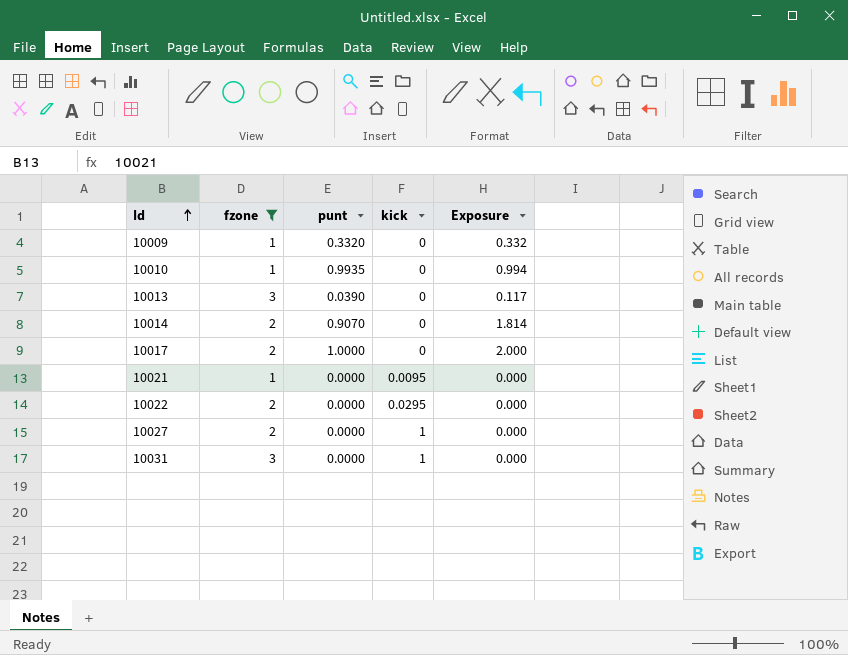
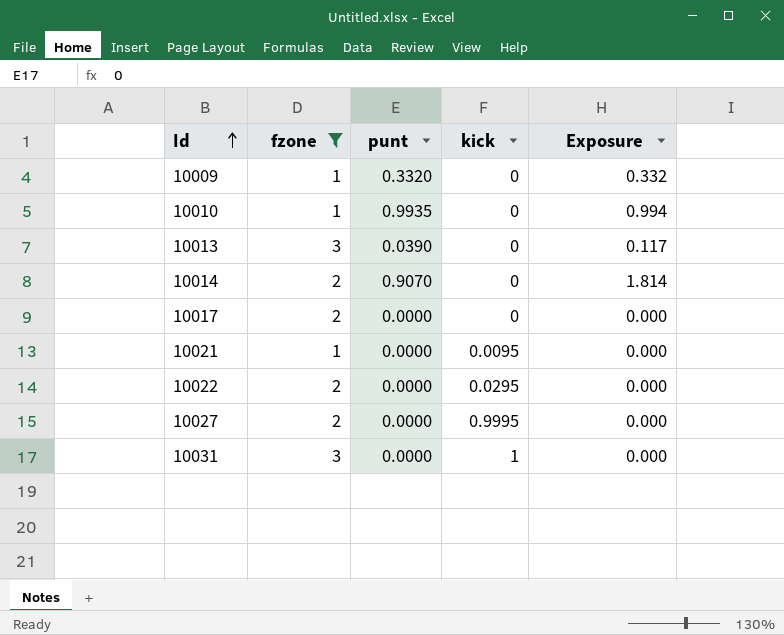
10017 | punt: 1.0000 -> 0.0000
10017 | Exposure: 2.000 -> 0.000
10027 | kick: 1 -> 0.9995

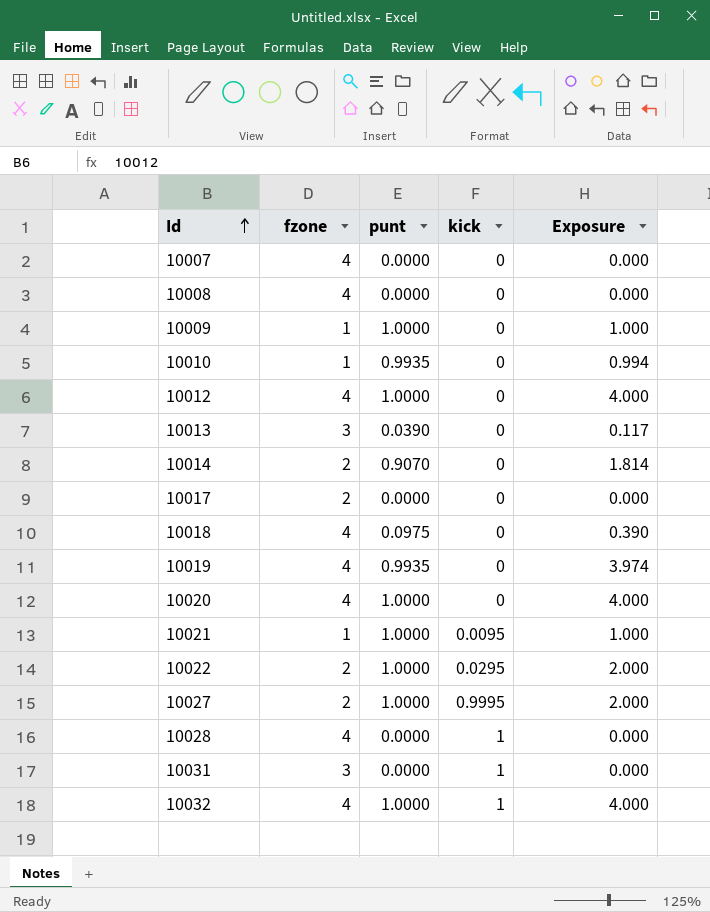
filter: fzone != 4 -> none
10009 | punt: 0.3320 -> 1.0000
10009 | Exposure: 0.332 -> 1.000
10021 | punt: 0.0000 -> 1.0000
10021 | Exposure: 0.000 -> 1.000
10022 | punt: 0.0000 -> 1.0000
10022 | Exposure: 0.000 -> 2.000
10027 | punt: 0.0000 -> 1.0000
10027 | Exposure: 0.000 -> 2.000

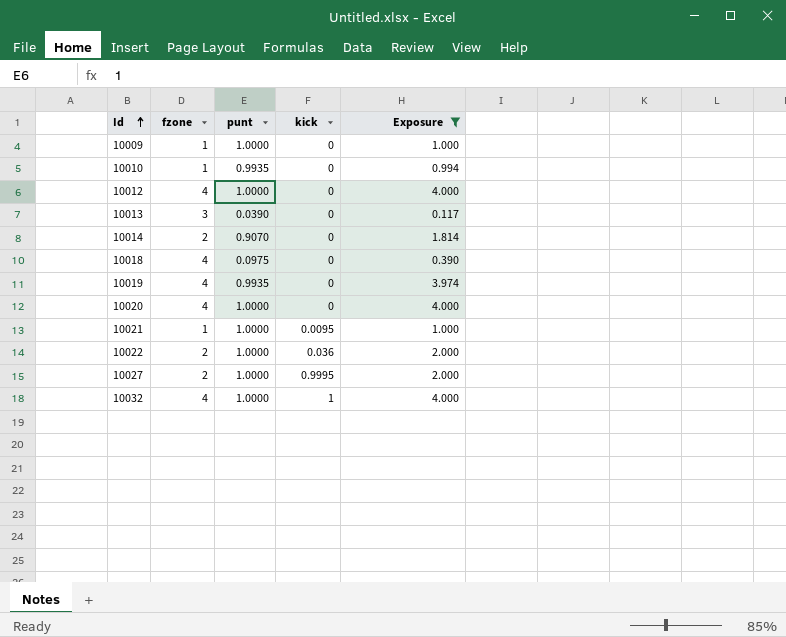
filter: none -> Exposure != 0.000
10022 | kick: 0.0295 -> 0.036

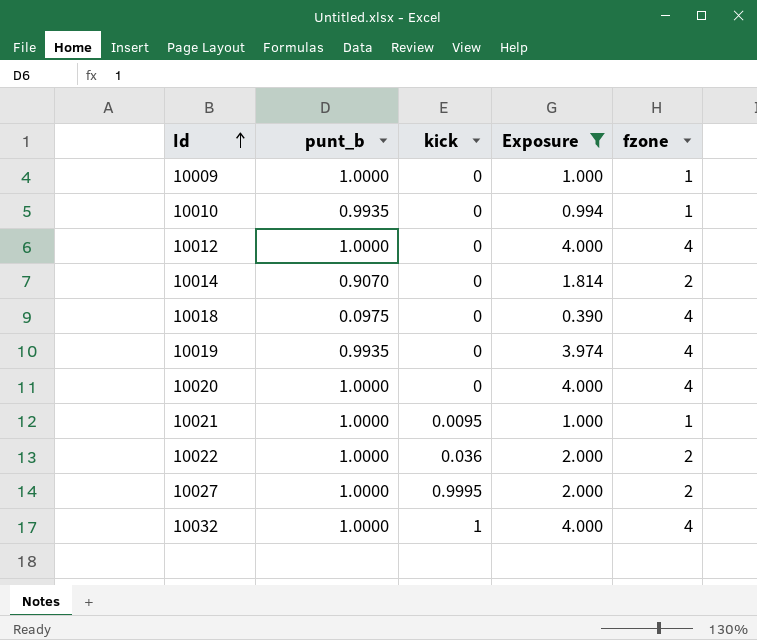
column name: punt -> punt_b
column fzone | position: 2 -> 5
row 10013: 3 | 0.0390 | 0 | 0.117 -> none

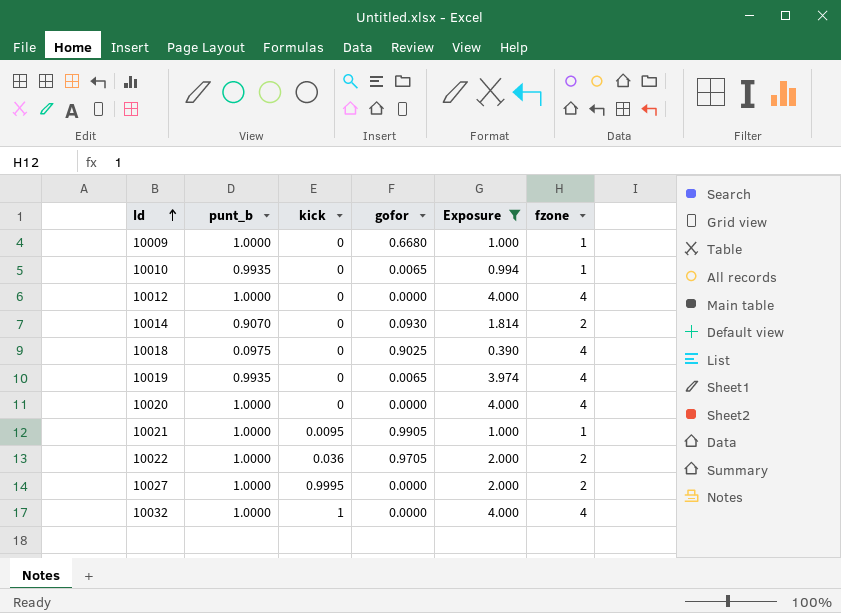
column gofor | position: none -> 4

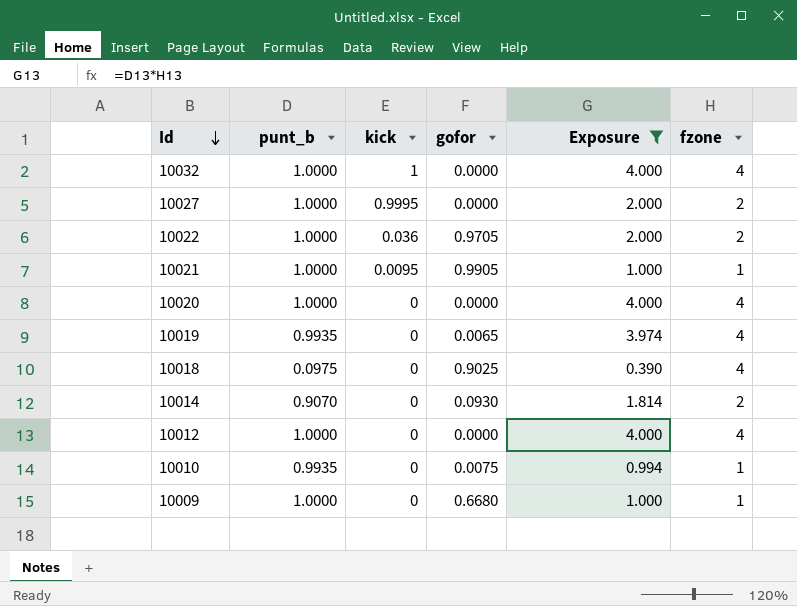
row order: Id ascending -> Id descending
10010 | gofor: 0.0065 -> 0.0075

